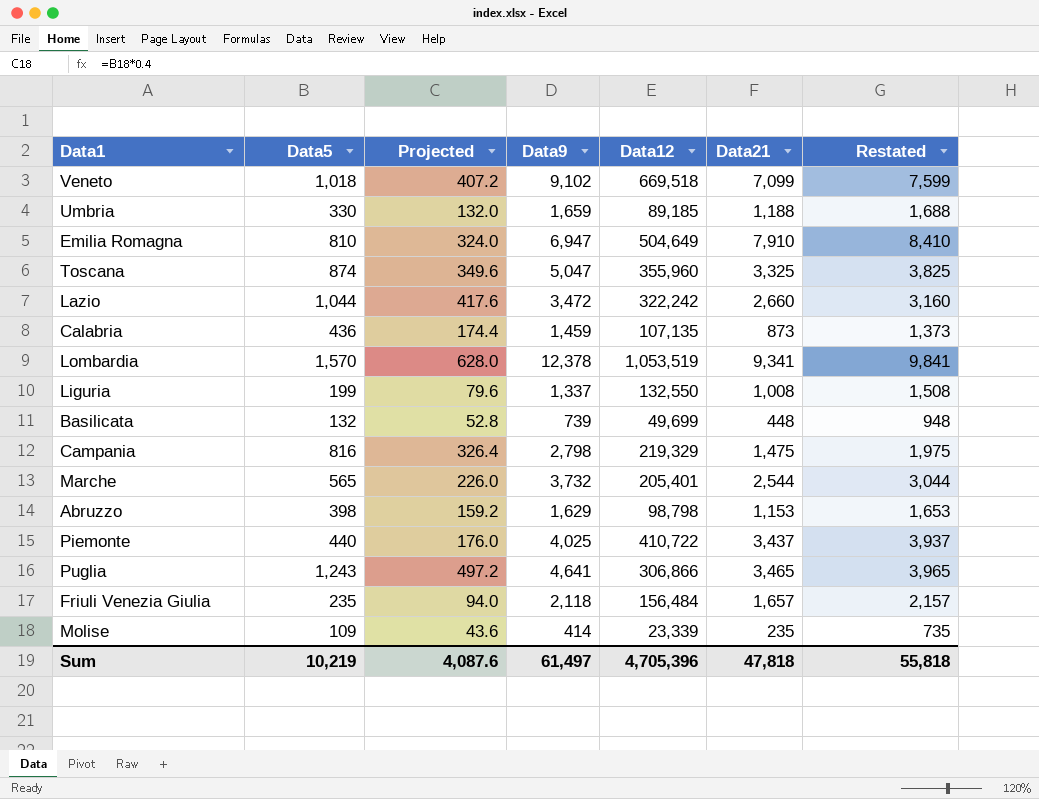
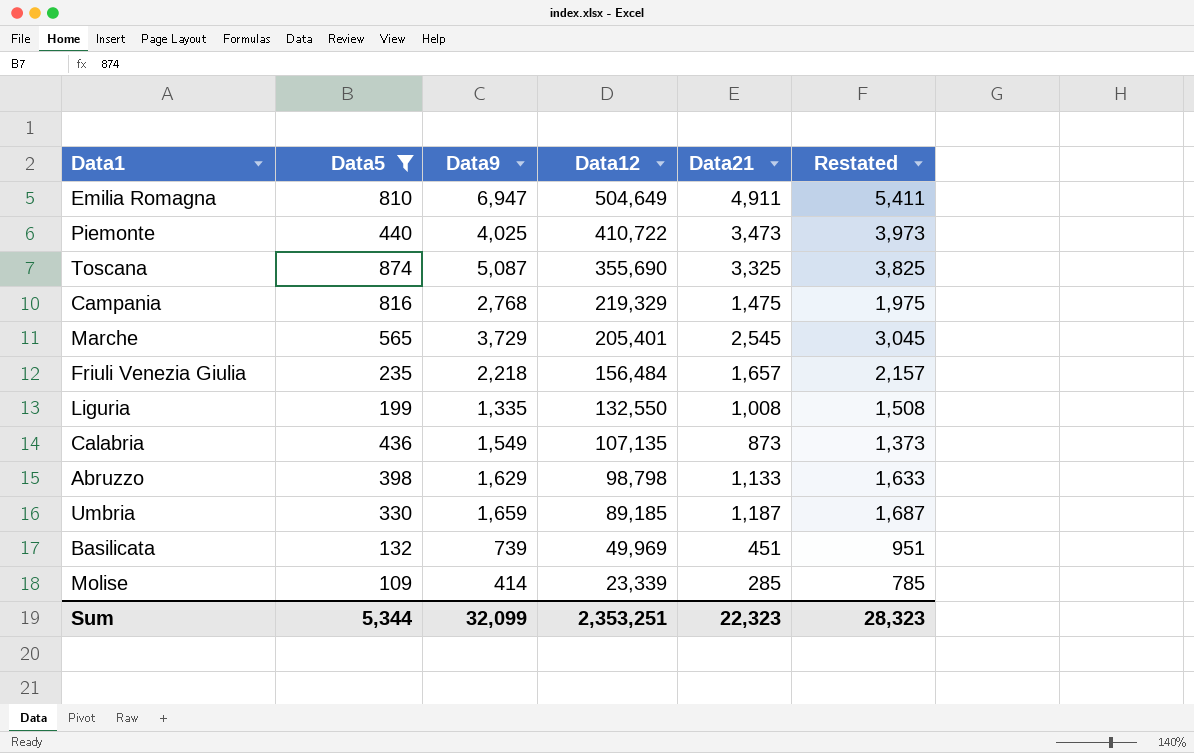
filter: none -> Data5 <= 874
row order: none -> Data12 descending
column Projected | formula: [Data5] * 0.4 -> none
Emilia Romagna | Data21: 7,910 -> 4,911
Emilia Romagna | Restated: 8,410 -> 5,411
Piemonte | Data21: 3,437 -> 3,473
Piemonte | Restated: 3,937 -> 3,973
Toscana | Data9: 5,047 -> 5,087
Toscana | Data12: 355,960 -> 355,690
Campania | Data9: 2,798 -> 2,768
Marche | Data9: 3,732 -> 3,729
Marche | Data21: 2,544 -> 2,545
Marche | Restated: 3,044 -> 3,045
Friuli Venezia Giulia | Data9: 2,118 -> 2,218
Liguria | Data9: 1,337 -> 1,335
Calabria | Data9: 1,459 -> 1,549
Abruzzo | Data21: 1,153 -> 1,133
Abruzzo | Restated: 1,653 -> 1,633
Umbria | Data21: 1,188 -> 1,187
Umbria | Restated: 1,688 -> 1,687
Basilicata | Data12: 49,699 -> 49,969
Basilicata | Data21: 448 -> 451
Basilicata | Restated: 948 -> 951
Molise | Data21: 235 -> 285
Molise | Restated: 735 -> 785
Sum | Data5: 10,219 -> 5,344
Sum | Data9: 61,497 -> 32,099
Sum | Data12: 4,705,396 -> 2,353,251
Sum | Data21: 47,818 -> 22,323
Sum | Restated: 55,818 -> 28,323

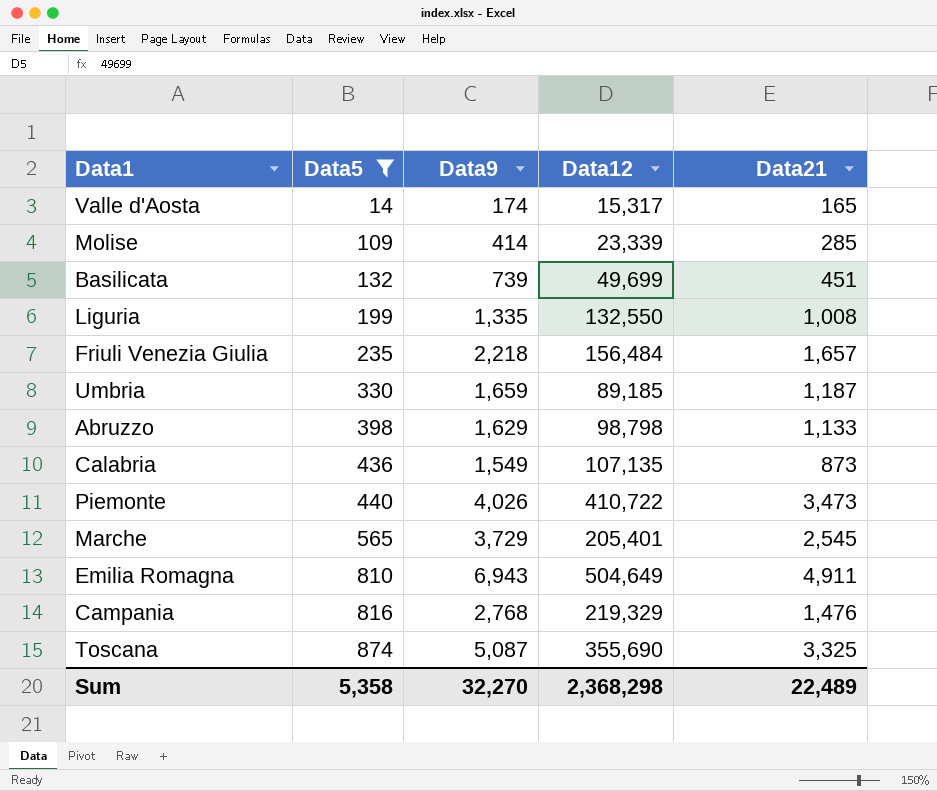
row order: Data12 descending -> Data5 ascending
column Restated | formula: [Data21] + 500 -> none
row Valle d'Aosta: none -> 14 | 174 | 15,317 | 165
Basilicata | Data12: 49,969 -> 49,699
Piemonte | Data9: 4,025 -> 4,026
Emilia Romagna | Data9: 6,947 -> 6,943
Campania | Data21: 1,475 -> 1,476
Sum | Data5: 5,344 -> 5,358
Sum | Data9: 32,099 -> 32,270
Sum | Data12: 2,353,251 -> 2,368,298
Sum | Data21: 22,323 -> 22,489

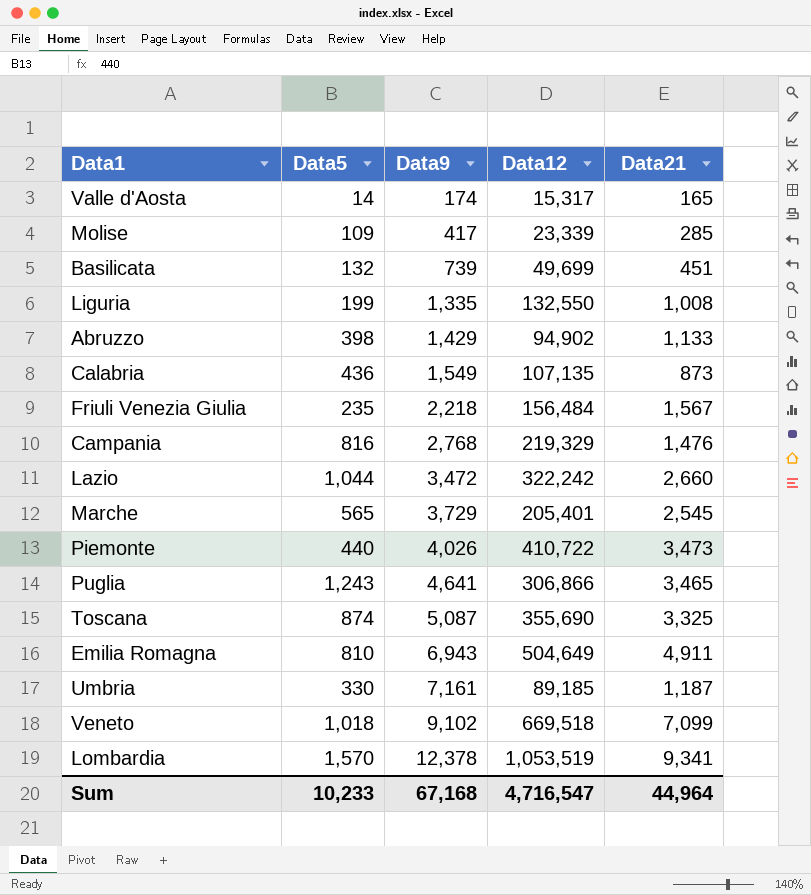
filter: Data5 <= 874 -> none
row order: Data5 ascending -> Data9 ascending
Molise | Data9: 414 -> 417
Abruzzo | Data9: 1,629 -> 1,429
Abruzzo | Data12: 98,798 -> 94,902
Friuli Venezia Giulia | Data21: 1,657 -> 1,567
Umbria | Data9: 1,659 -> 7,161
Sum | Data5: 5,358 -> 10,233
Sum | Data9: 32,270 -> 67,168
Sum | Data12: 2,368,298 -> 4,716,547
Sum | Data21: 22,489 -> 44,964

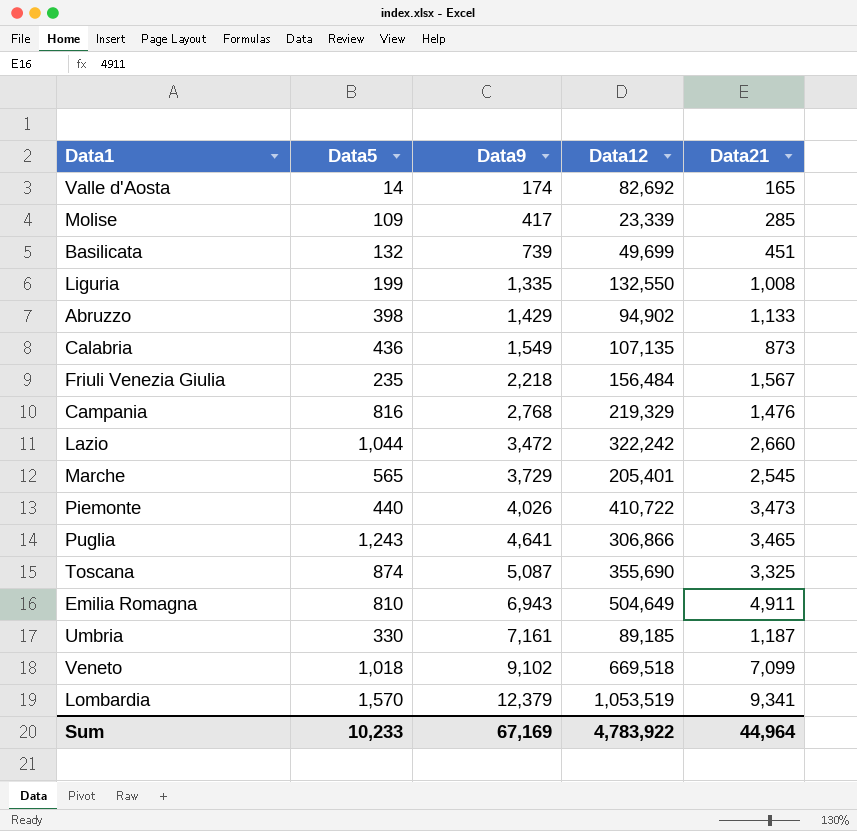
Valle d'Aosta | Data12: 15,317 -> 82,692
Lombardia | Data9: 12,378 -> 12,379
Sum | Data9: 67,168 -> 67,169
Sum | Data12: 4,716,547 -> 4,783,922

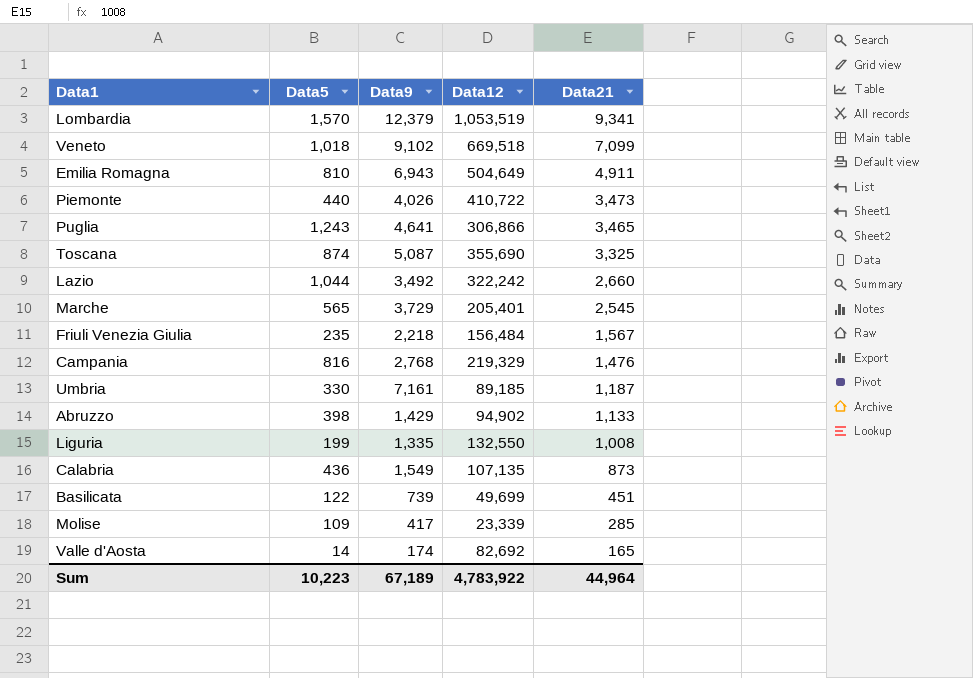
row order: Data9 ascending -> Data21 descending
Lazio | Data9: 3,472 -> 3,492
Basilicata | Data5: 132 -> 122
Sum | Data5: 10,233 -> 10,223
Sum | Data9: 67,169 -> 67,189

